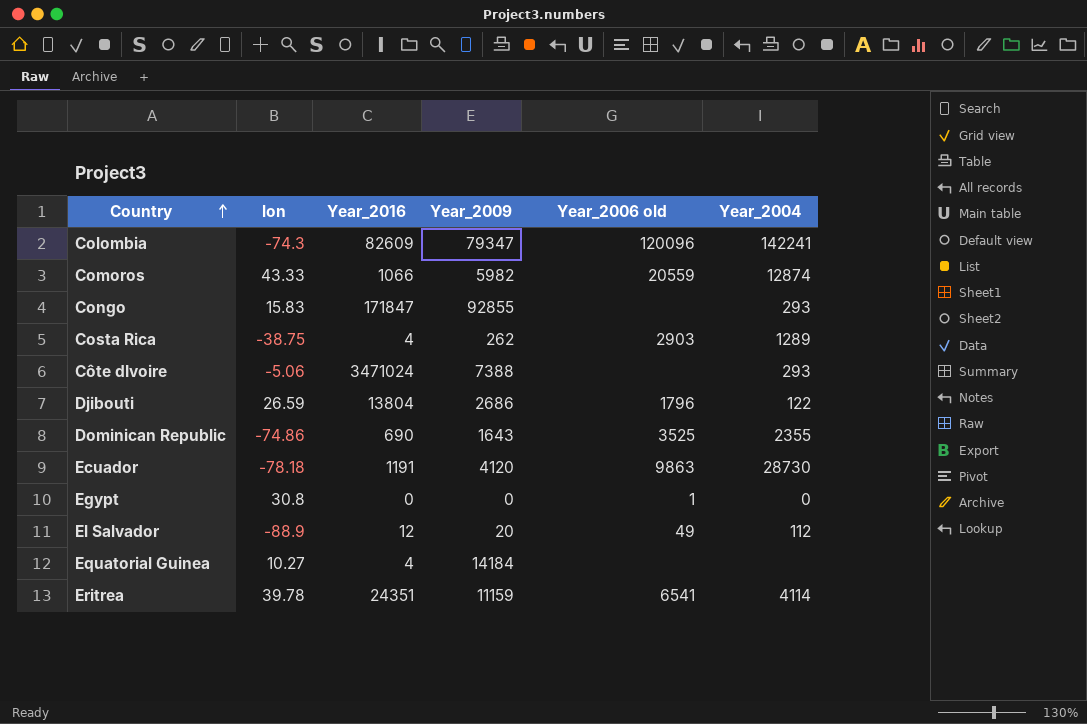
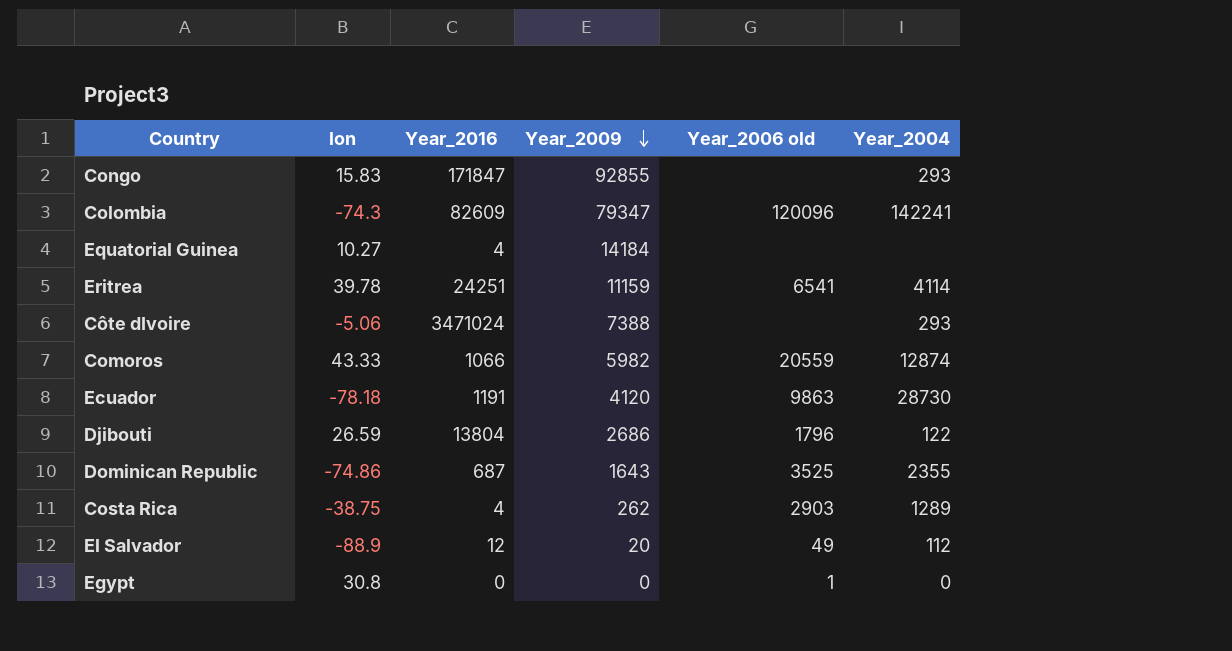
row order: Country ascending -> Year_2009 descending
Eritrea | Year_2016: 24351 -> 24251
Dominican Republic | Year_2016: 690 -> 687

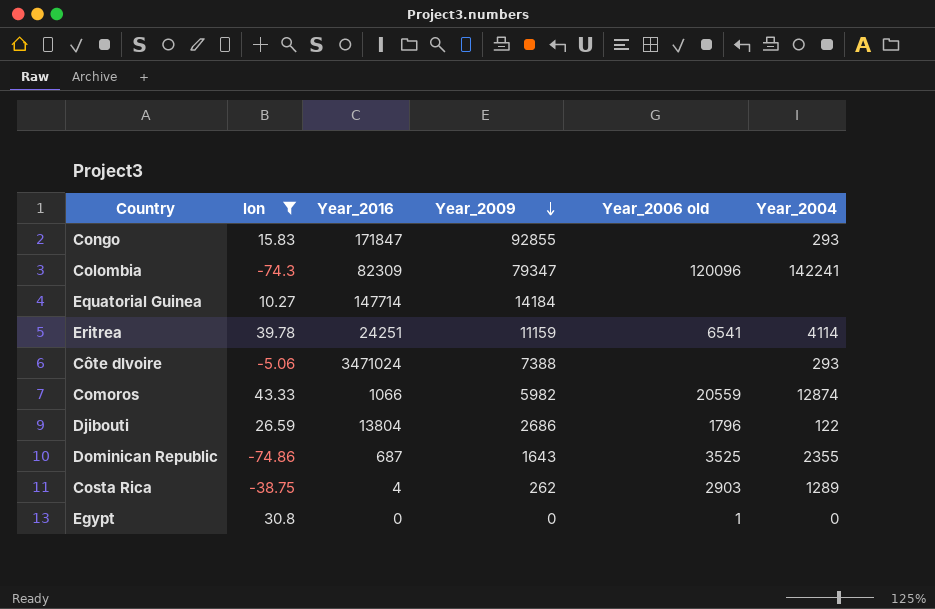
filter: none -> lon >= -74.86
Colombia | Year_2016: 82609 -> 82309
Equatorial Guinea | Year_2016: 4 -> 147714

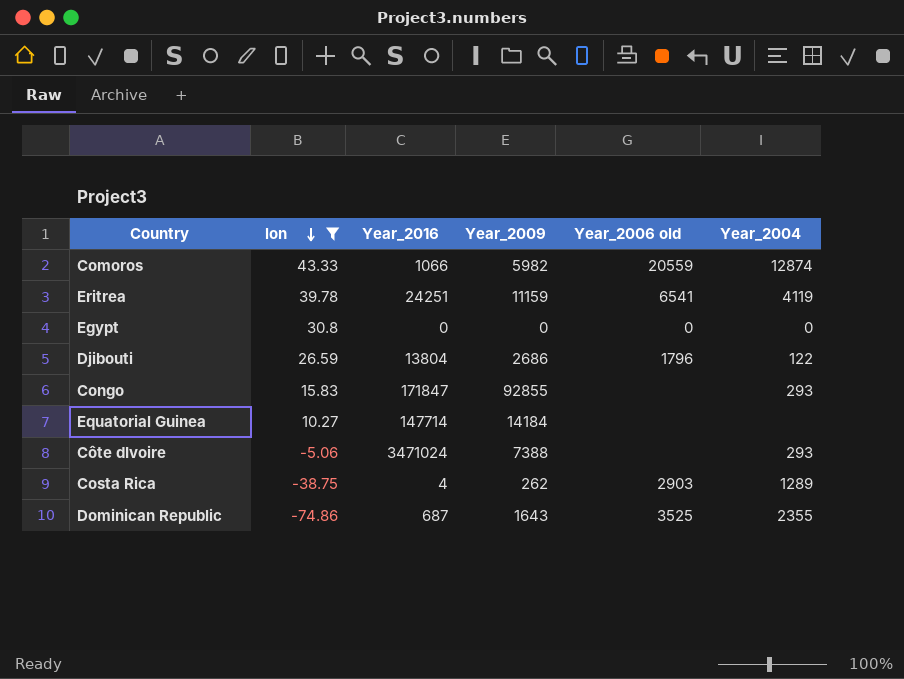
row order: Year_2009 descending -> lon descending
row Colombia: -74.3 | 82309 | 79347 | 120096 | 142241 -> none
Eritrea | Year_2004: 4114 -> 4119
Egypt | Year_2006 old: 1 -> 0

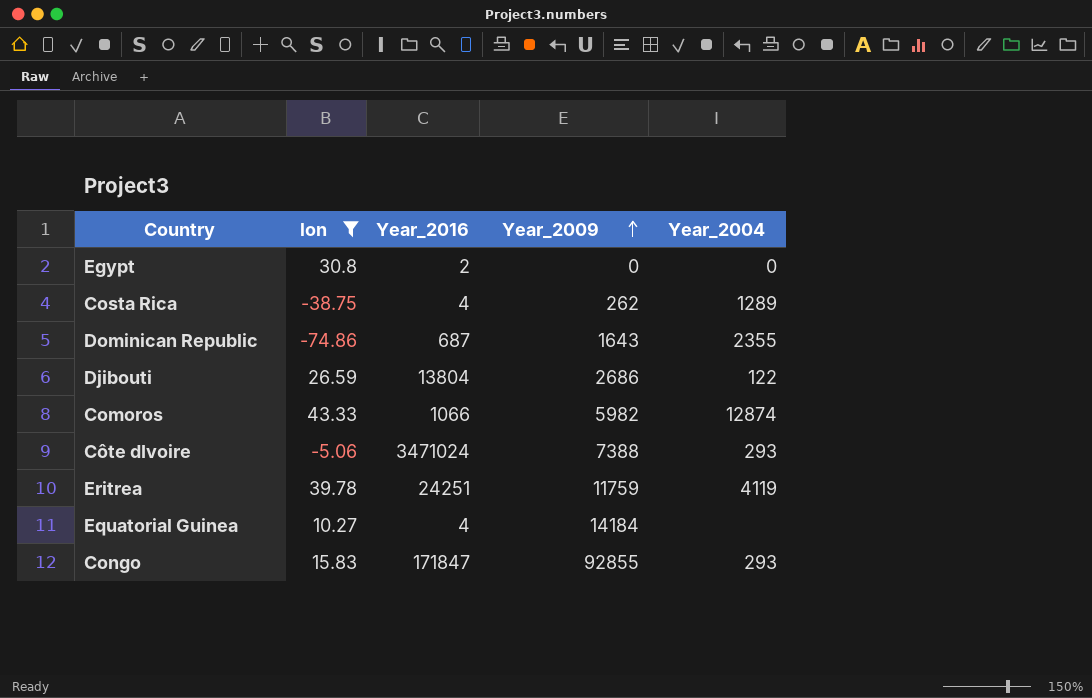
row order: lon descending -> Year_2009 ascending
column Year_2006 old | position: 5 -> none
Egypt | Year_2016: 0 -> 2
Eritrea | Year_2009: 11159 -> 11759
Equatorial Guinea | Year_2016: 147714 -> 4

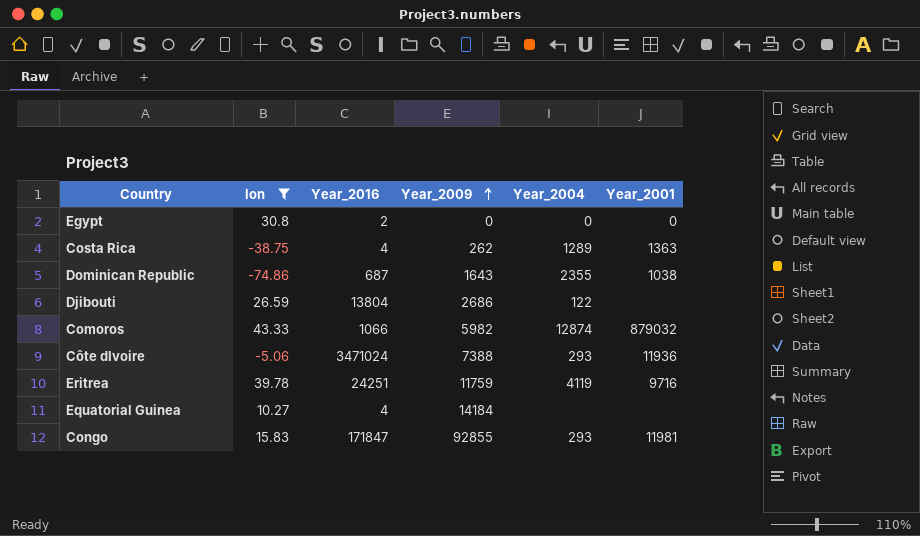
column Year_2001 | position: none -> 6

